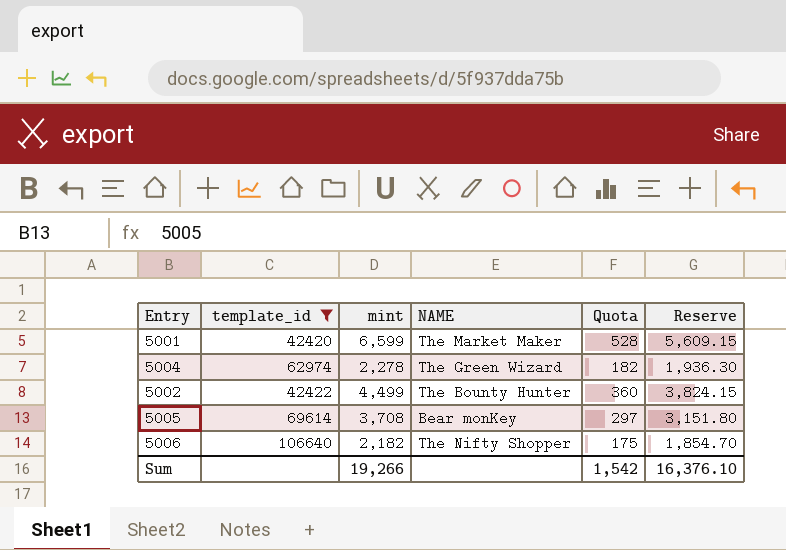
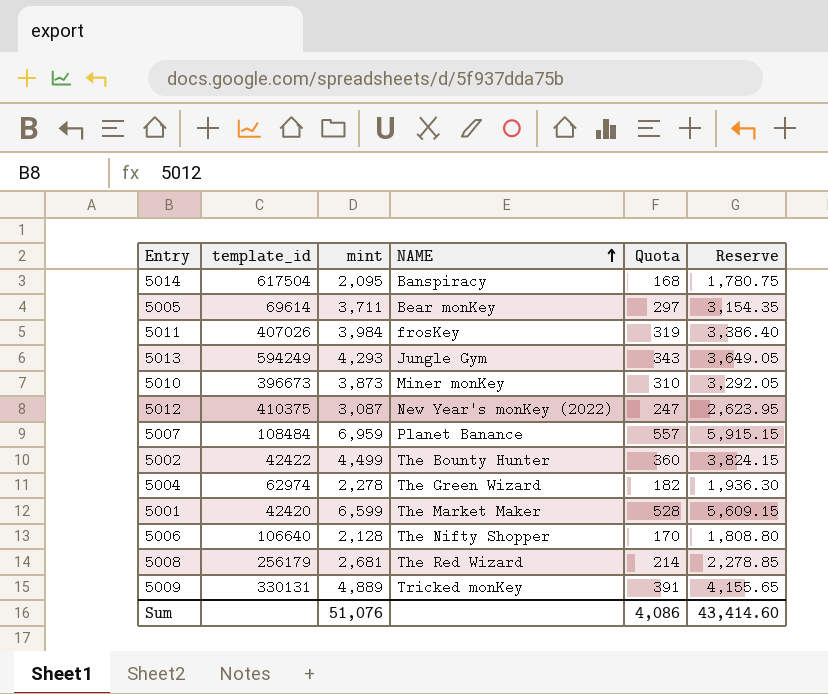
filter: template_id <= 106640 -> none
row order: none -> NAME ascending
5005 | mint: 3,708 -> 3,711
5005 | Reserve: 3,151.80 -> 3,154.35
5006 | mint: 2,182 -> 2,128
5006 | Quota: 175 -> 170
5006 | Reserve: 1,854.70 -> 1,808.80
Sum | mint: 19,266 -> 51,076
Sum | Quota: 1,542 -> 4,086
Sum | Reserve: 16,376.10 -> 43,414.60

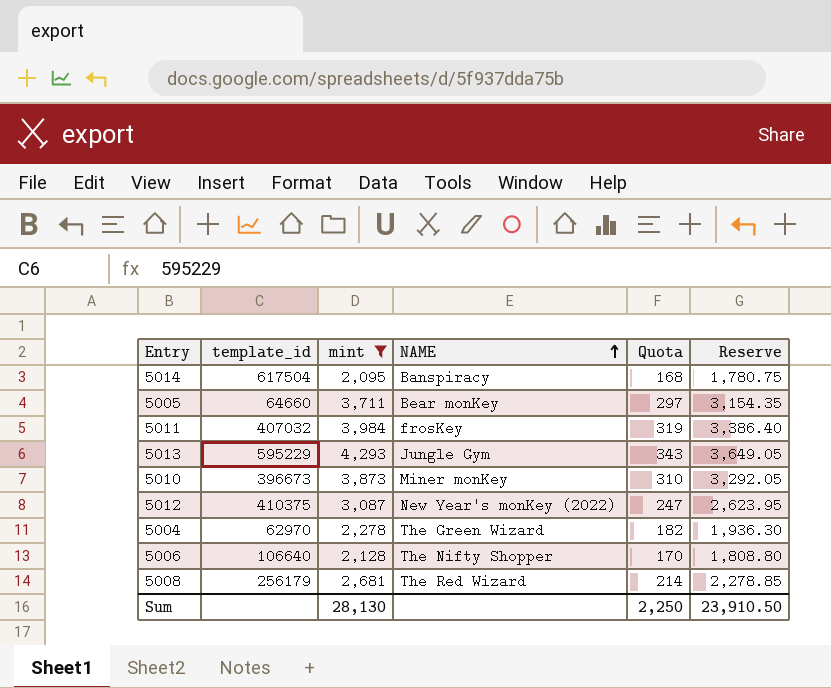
filter: none -> mint <= 4,293
5005 | template_id: 69614 -> 64660
5011 | template_id: 407026 -> 407032
5013 | template_id: 594249 -> 595229
5004 | template_id: 62974 -> 62970
Sum | mint: 51,076 -> 28,130
Sum | Quota: 4,086 -> 2,250
Sum | Reserve: 43,414.60 -> 23,910.50

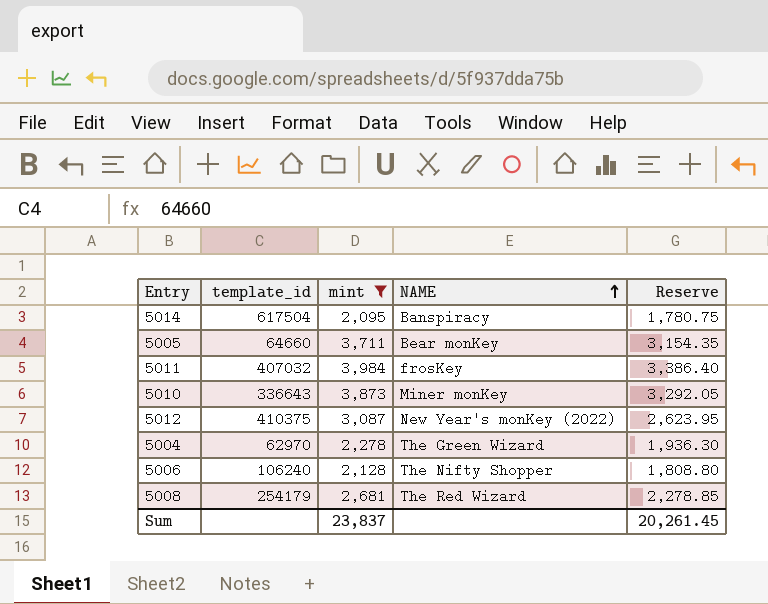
column Quota | formula: [mint] * 0.08 -> none
row 5013: 595229 | 4,293 | Jungle Gym | 343 | 3,649.05 -> none
5010 | template_id: 396673 -> 336643
5006 | template_id: 106640 -> 106240
5008 | template_id: 256179 -> 254179
Sum | mint: 28,130 -> 23,837
Sum | Reserve: 23,910.50 -> 20,261.45

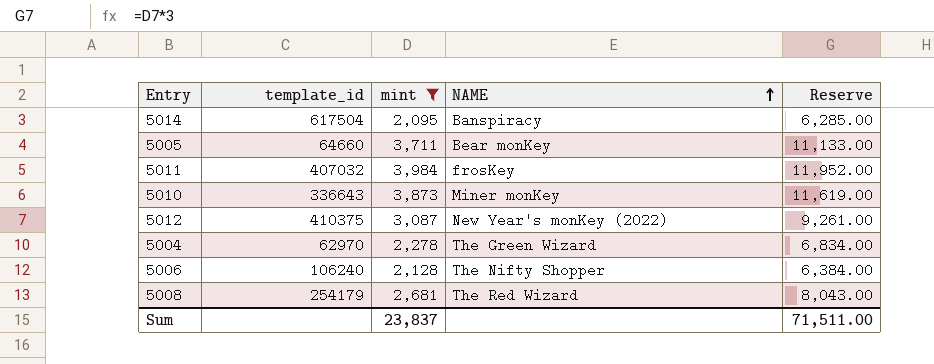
column Reserve | formula: [mint] * 0.85 -> [mint] * 3
Sum | Reserve: 20,261.45 -> 71,511.00

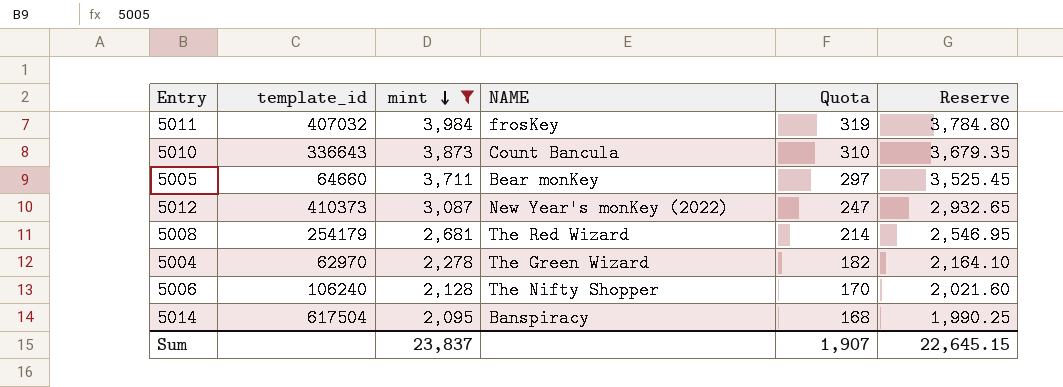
row order: NAME ascending -> mint descending
column Quota | formula: none -> [mint] * 0.08
column Reserve | formula: [mint] * 3 -> [mint] * 0.95
5010 | NAME: Miner monKey -> Count Bancula
5012 | template_id: 410375 -> 410373
Sum | Reserve: 71,511.00 -> 22,645.15

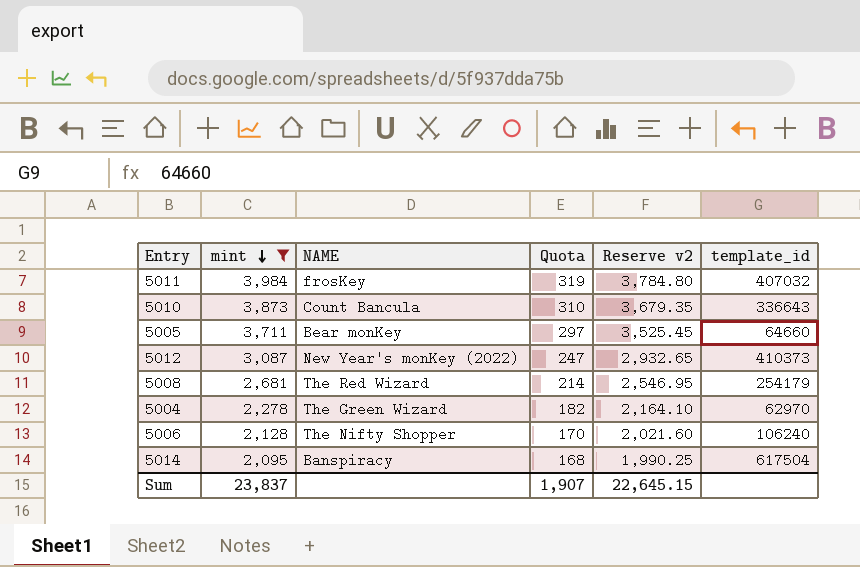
column name: Reserve -> Reserve v2
column template_id | position: 2 -> 6

